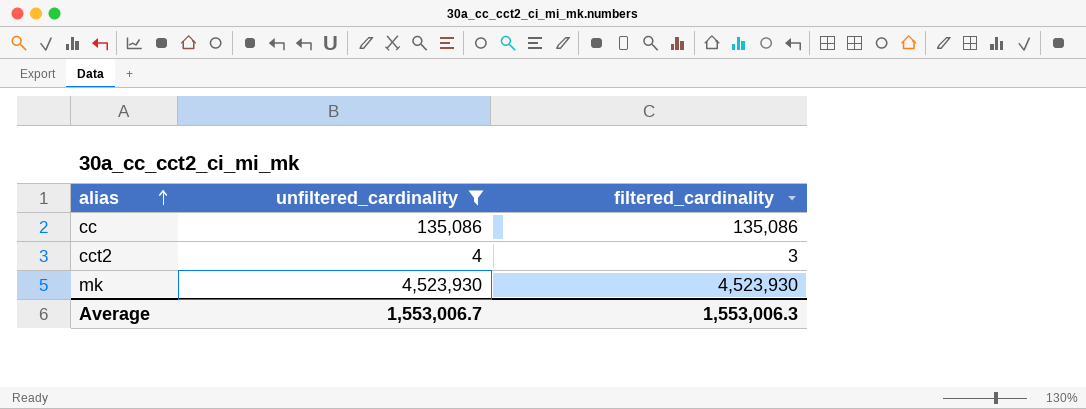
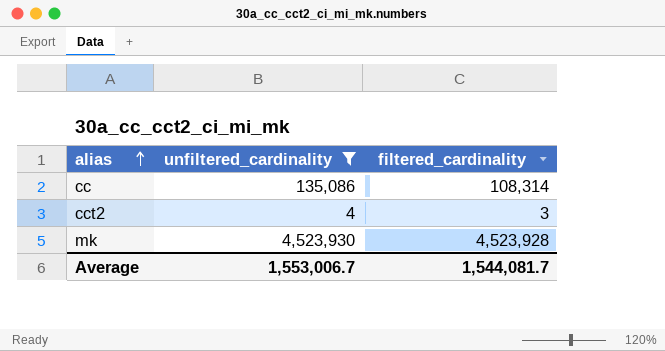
cc | filtered_cardinality: 135,086 -> 108,314
mk | filtered_cardinality: 4,523,930 -> 4,523,928
Average | filtered_cardinality: 1,553,006.3 -> 1,544,081.7

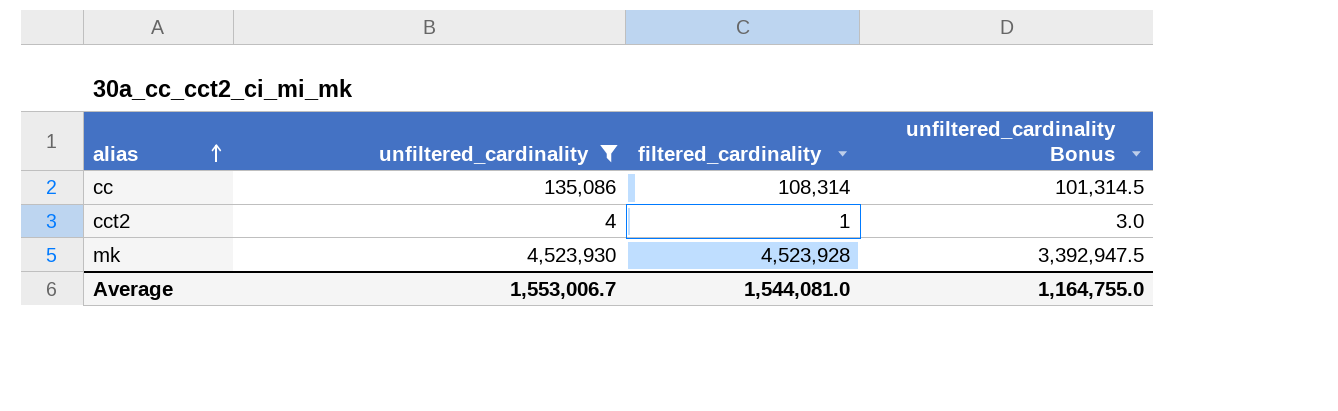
column unfiltered_cardinality Bonus | formula: none -> [unfiltered_cardinality] * 0.75
cct2 | filtered_cardinality: 3 -> 1
Average | filtered_cardinality: 1,544,081.7 -> 1,544,081.0

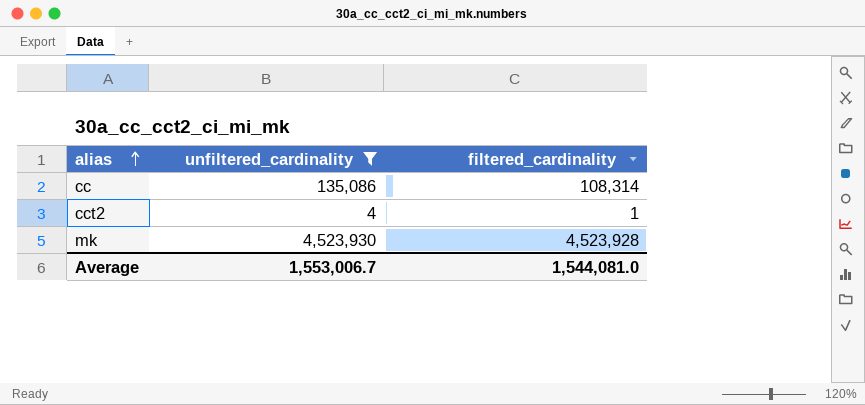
column unfiltered_cardinality Bonus | formula: [unfiltered_cardinality] * 0.75 -> none

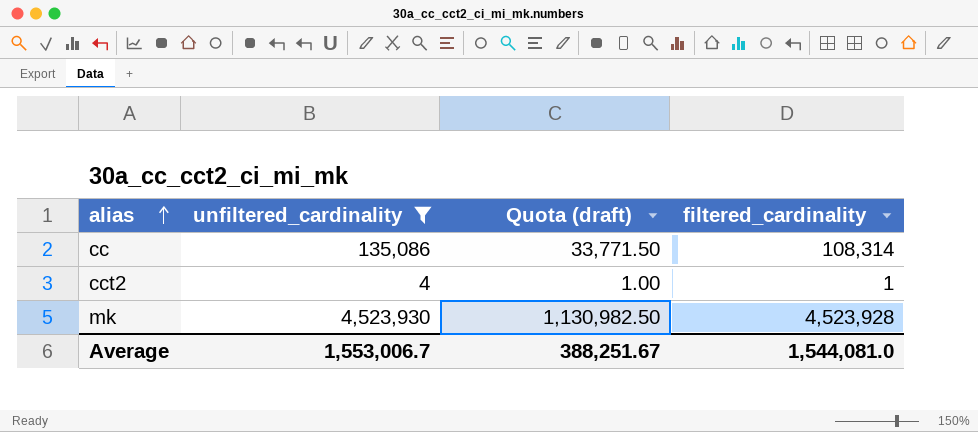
column Quota (draft) | formula: none -> [unfiltered_cardinality] * 0.25

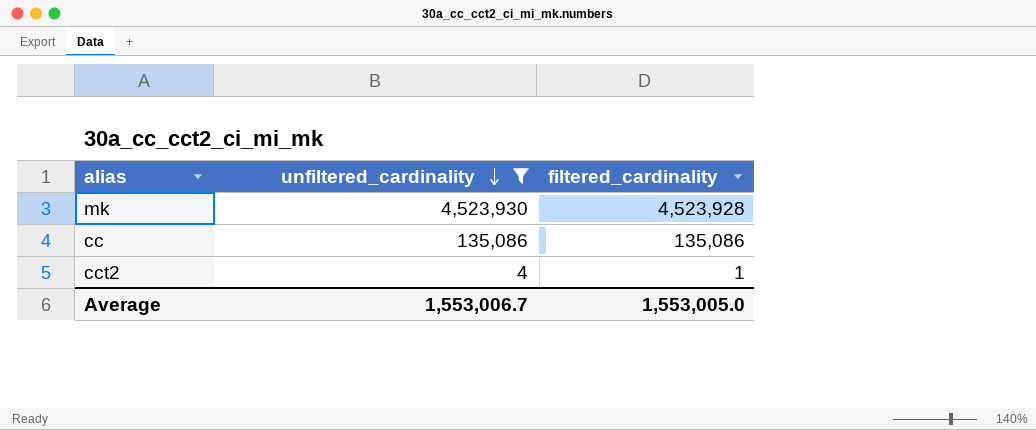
row order: alias ascending -> unfiltered_cardinality descending
column Quota (draft) | formula: [unfiltered_cardinality] * 0.25 -> none
cc | filtered_cardinality: 108,314 -> 135,086
Average | filtered_cardinality: 1,544,081.0 -> 1,553,005.0

